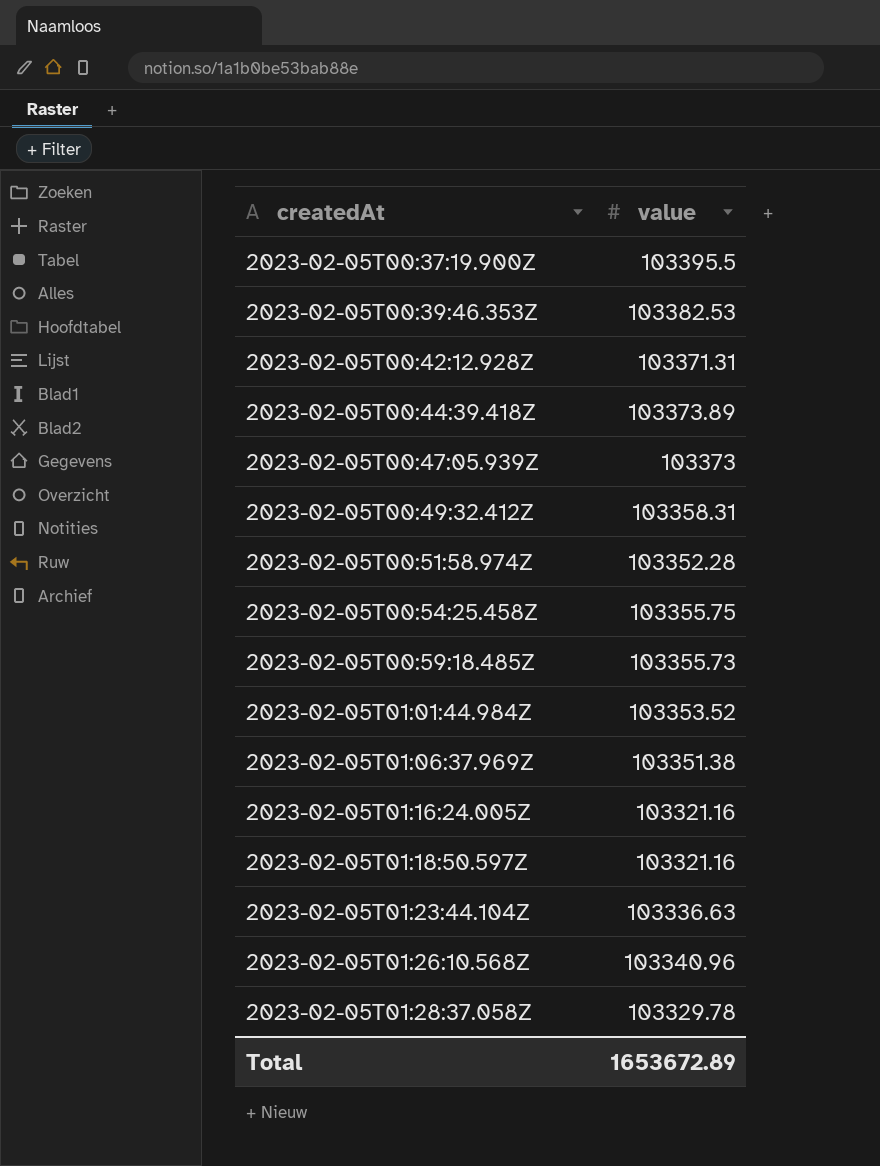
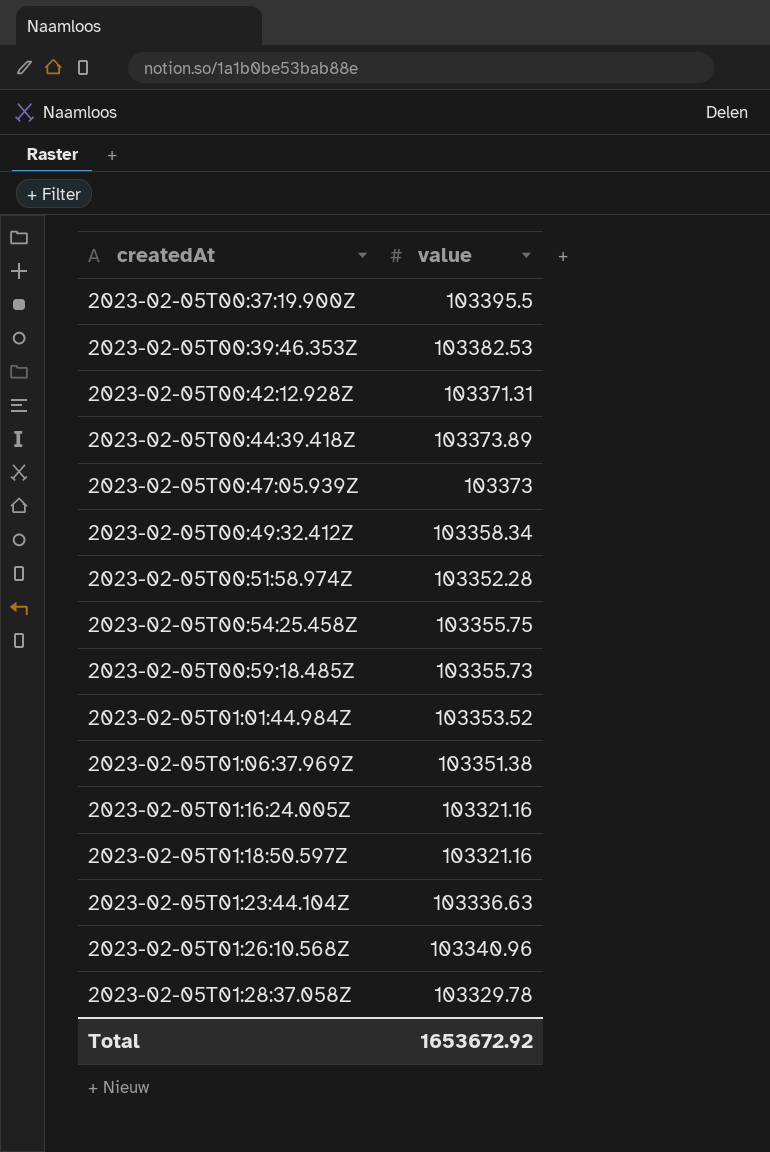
2023-02-05T00:49:32.412Z | value: 103358.31 -> 103358.34
Total | value: 1653672.89 -> 1653672.92

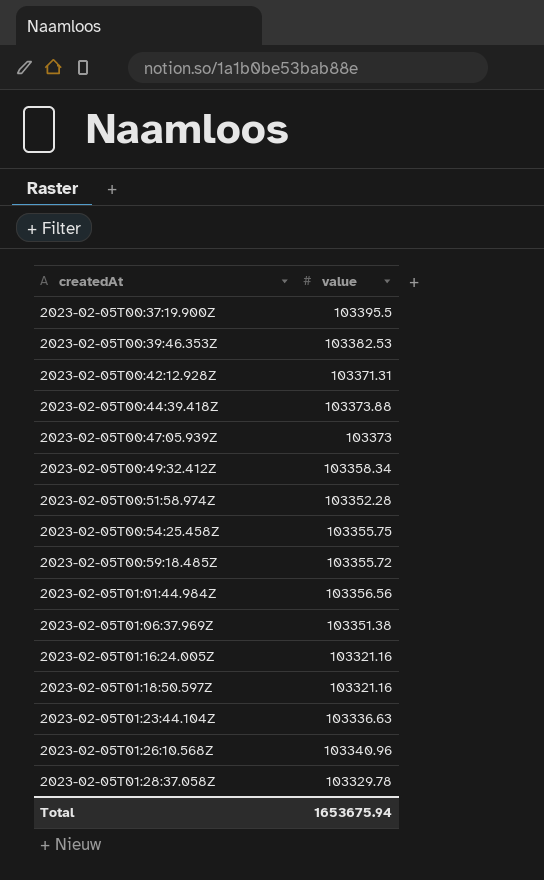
2023-02-05T00:44:39.418Z | value: 103373.89 -> 103373.88
2023-02-05T00:59:18.485Z | value: 103355.73 -> 103355.72
2023-02-05T01:01:44.984Z | value: 103353.52 -> 103356.56
Total | value: 1653672.92 -> 1653675.94

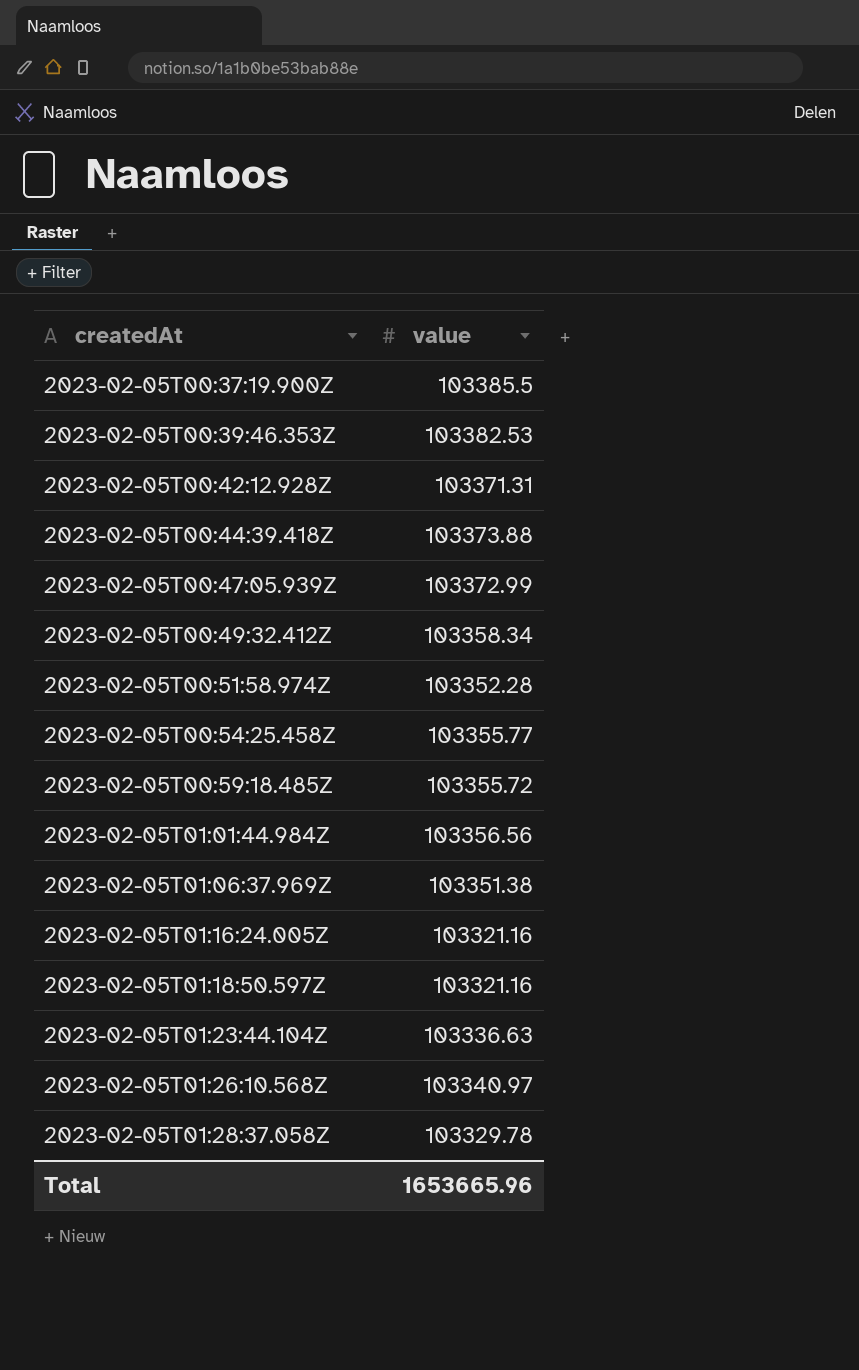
2023-02-05T00:37:19.900Z | value: 103395.5 -> 103385.5
2023-02-05T00:47:05.939Z | value: 103373 -> 103372.99
2023-02-05T00:54:25.458Z | value: 103355.75 -> 103355.77
2023-02-05T01:26:10.568Z | value: 103340.96 -> 103340.97
Total | value: 1653675.94 -> 1653665.96

